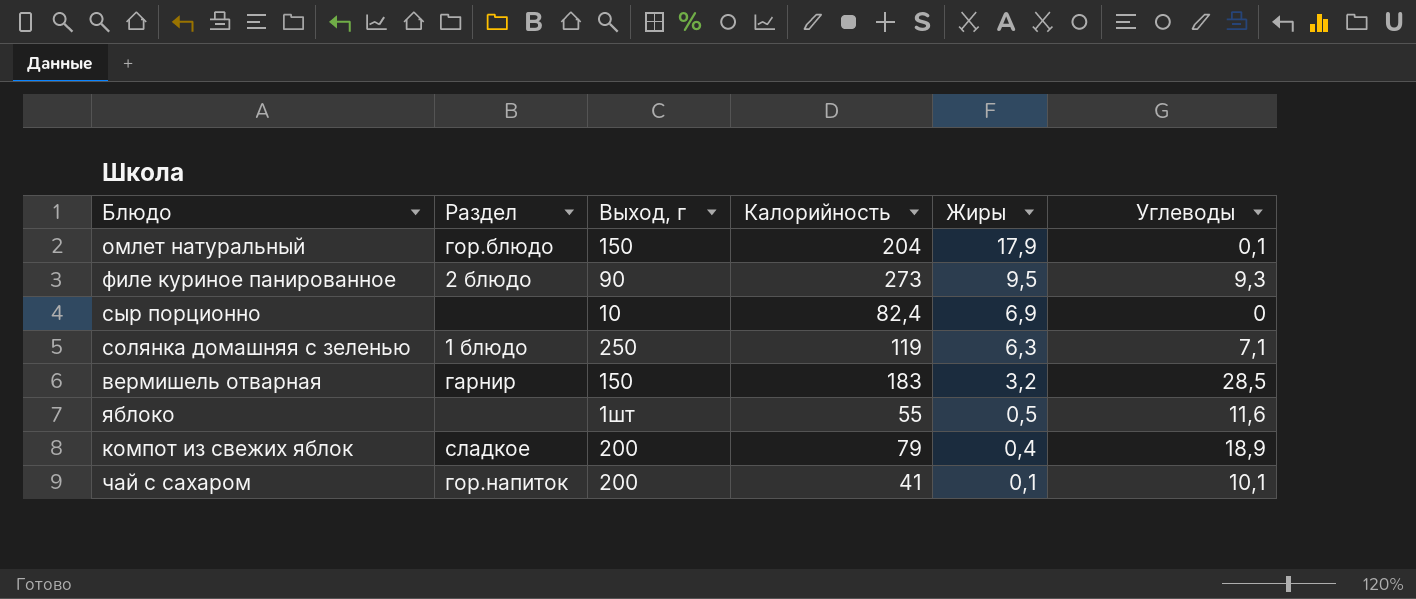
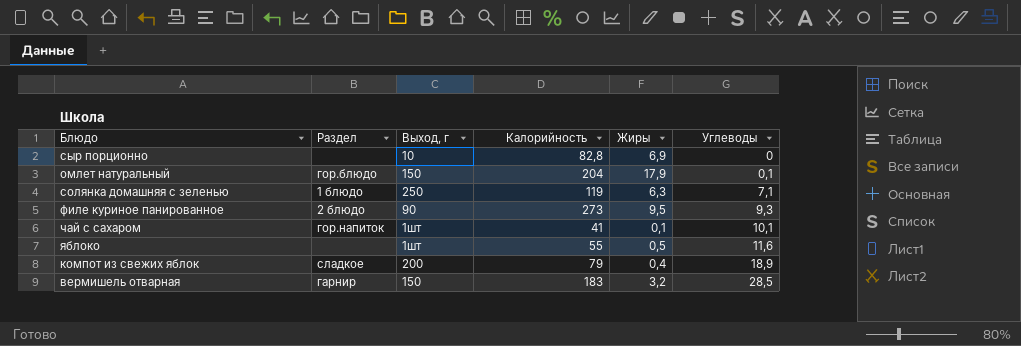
row order: Жиры descending -> Углеводы ascending
сыр порционно | Калорийность: 82,4 -> 82,8
чай с сахаром | Выход, г: 200 -> 1шт

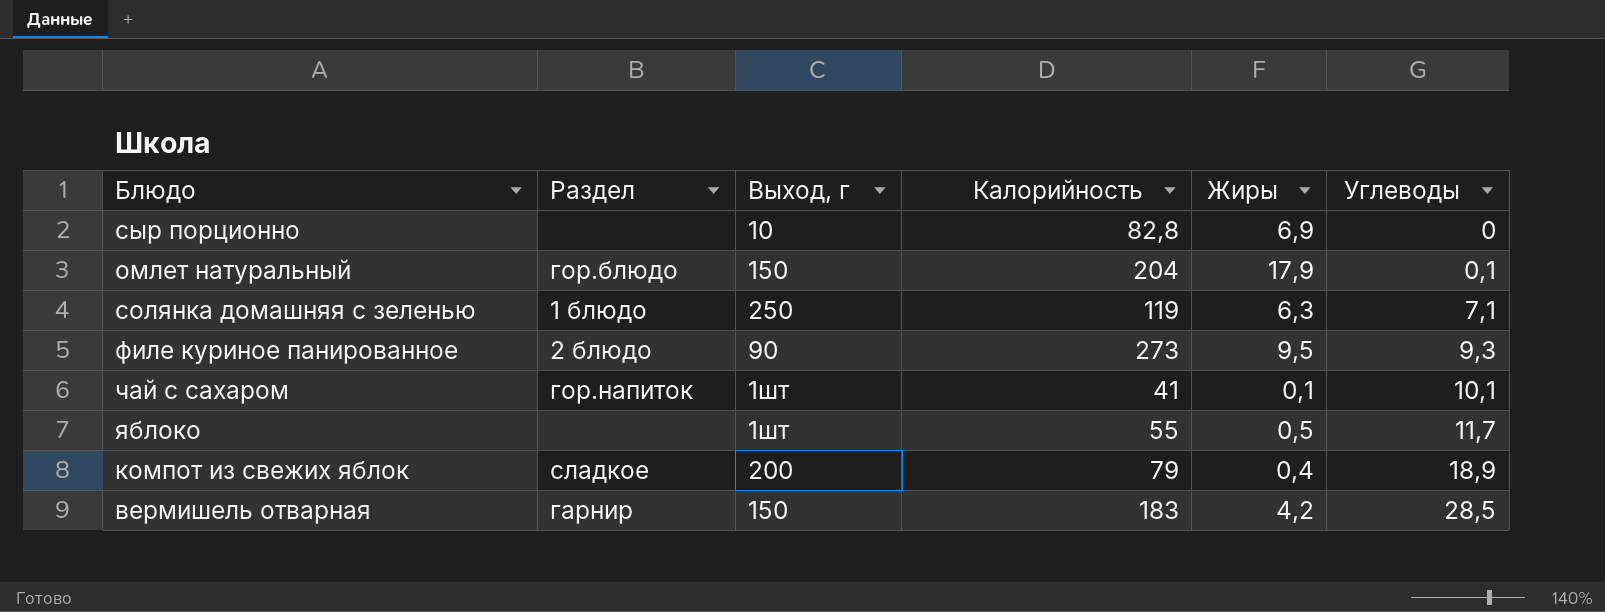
яблоко | Углеводы: 11,6 -> 11,7
вермишель отварная | Жиры: 3,2 -> 4,2

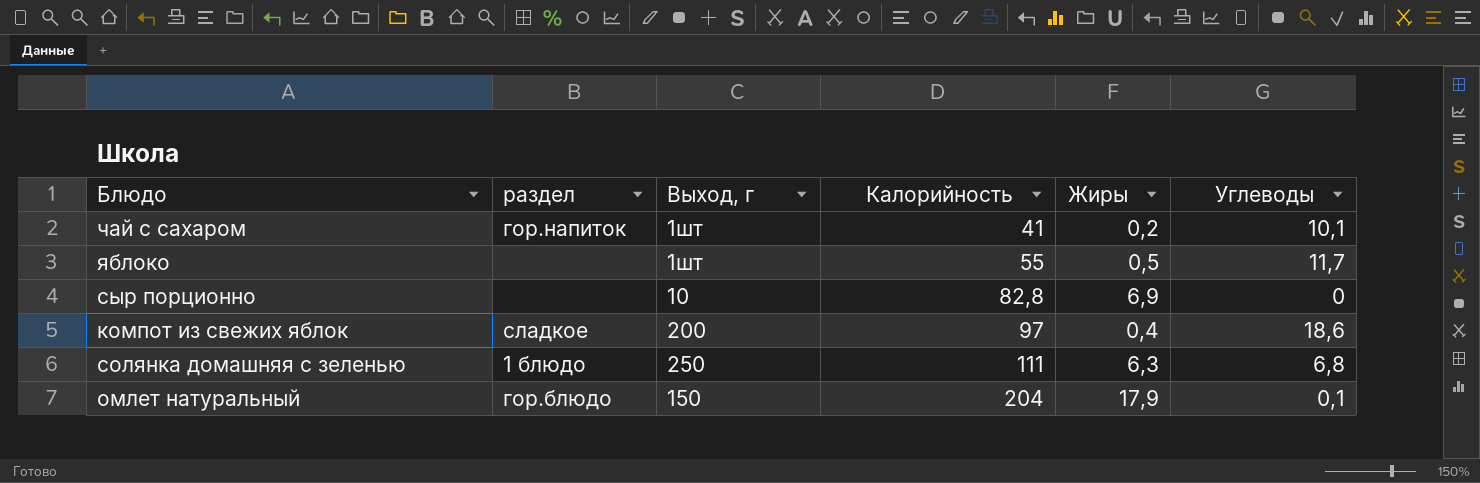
row order: Углеводы ascending -> Калорийность ascending
column name: Раздел -> раздел
row филе куриное панированное: 2 блюдо | 90 | 273 | 9,5 | 9,3 -> none
row вермишель отварная: гарнир | 150 | 183 | 4,2 | 28,5 -> none
чай с сахаром | Жиры: 0,1 -> 0,2
компот из свежих яблок | Калорийность: 79 -> 97
компот из свежих яблок | Углеводы: 18,9 -> 18,6
солянка домашняя с зеленью | Калорийность: 119 -> 111
солянка домашняя с зеленью | Углеводы: 7,1 -> 6,8

